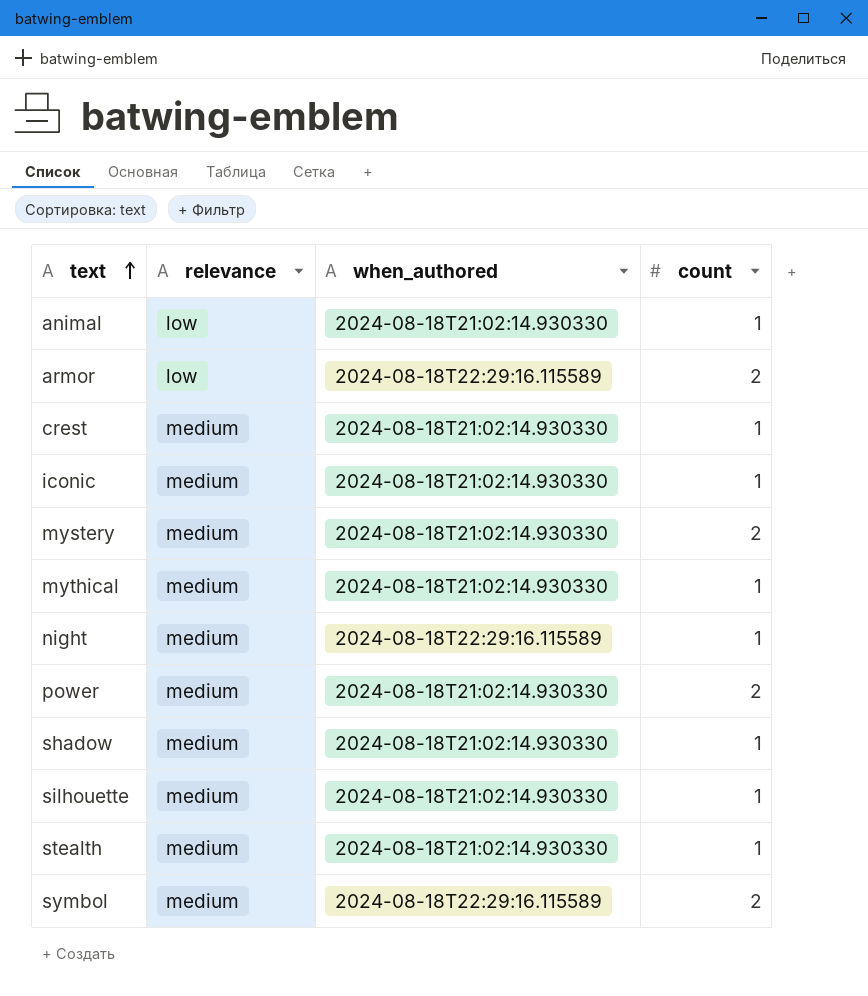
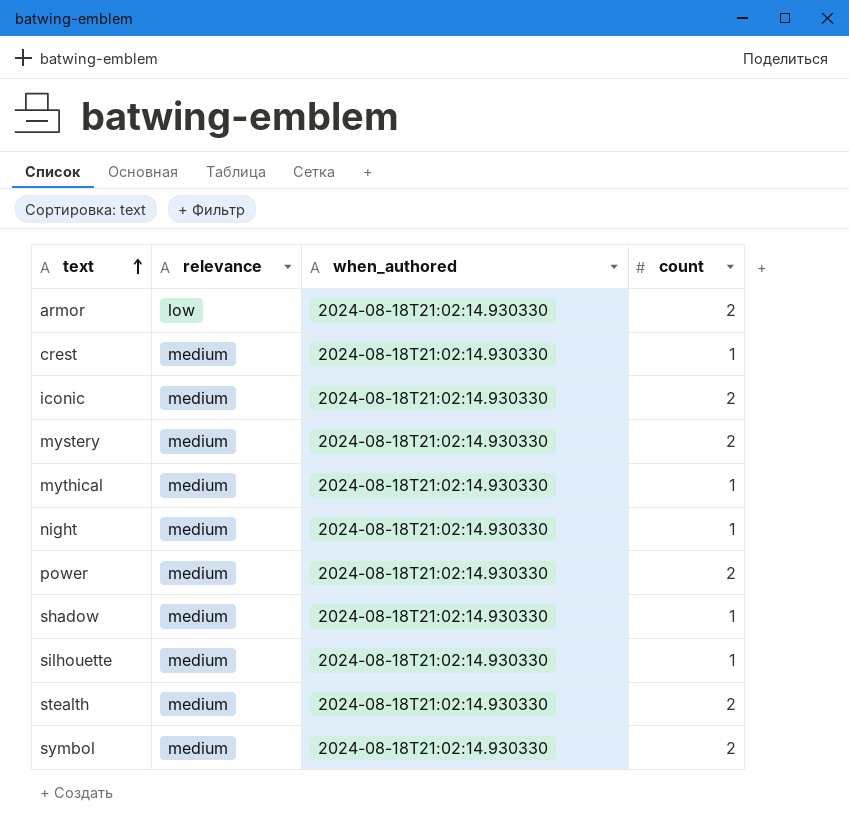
row animal: low | 2024-08-18T21:02:14.930330 | 1 -> none
armor | when_authored: 2024-08-18T22:29:16.115589 -> 2024-08-18T21:02:14.930330
iconic | count: 1 -> 2
night | when_authored: 2024-08-18T22:29:16.115589 -> 2024-08-18T21:02:14.930330
stealth | count: 1 -> 2
symbol | when_authored: 2024-08-18T22:29:16.115589 -> 2024-08-18T21:02:14.930330

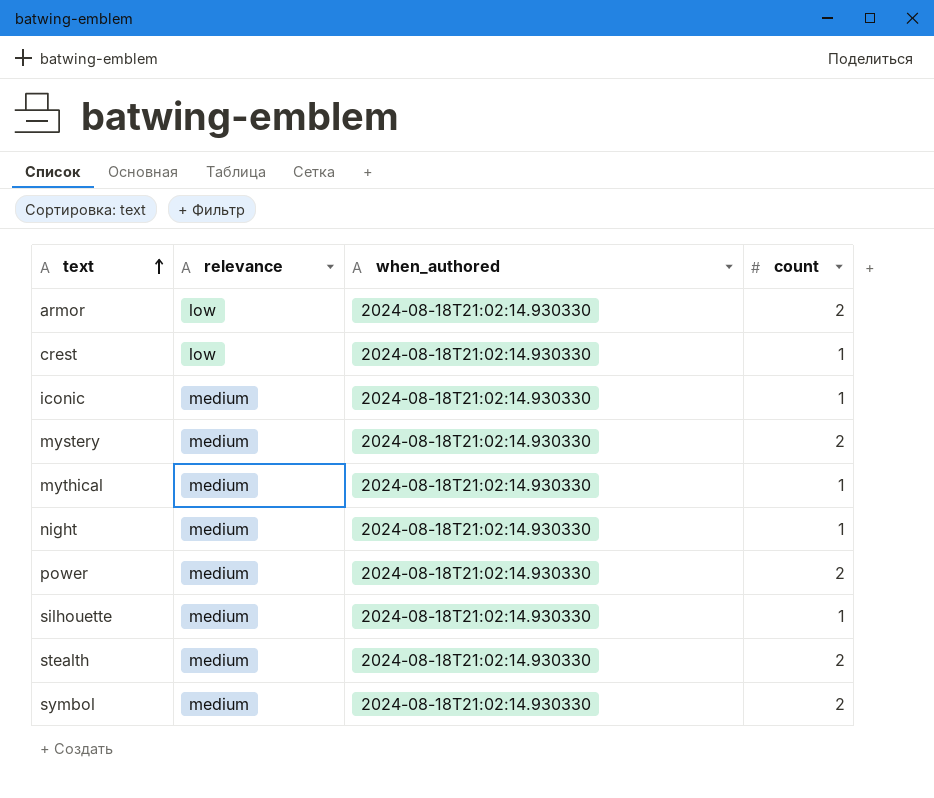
row shadow: medium | 2024-08-18T21:02:14.930330 | 1 -> none
crest | relevance: medium -> low
iconic | count: 2 -> 1

